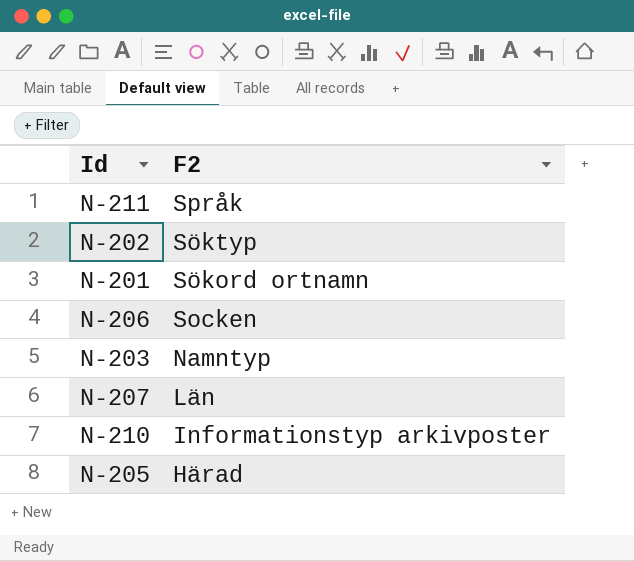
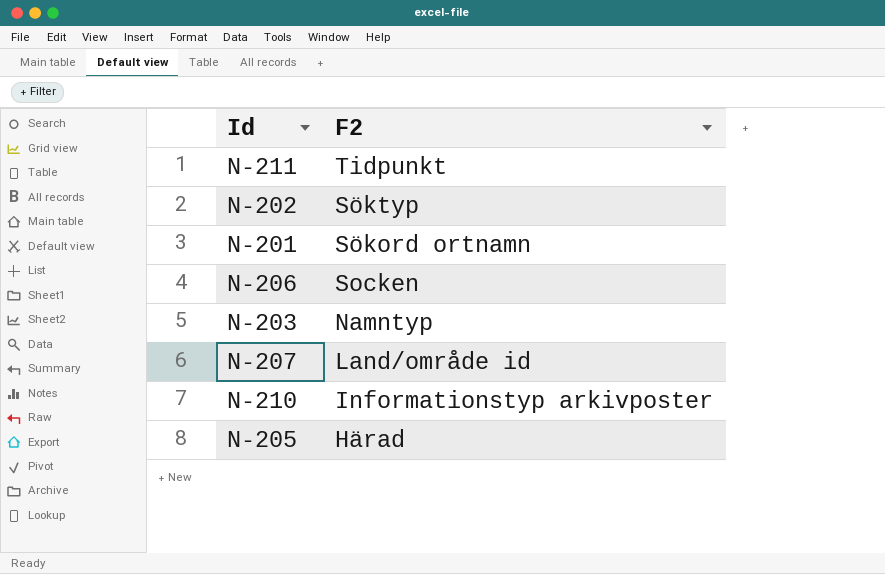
N-211 | F2: Språk -> Tidpunkt
N-207 | F2: Län -> Land/område id

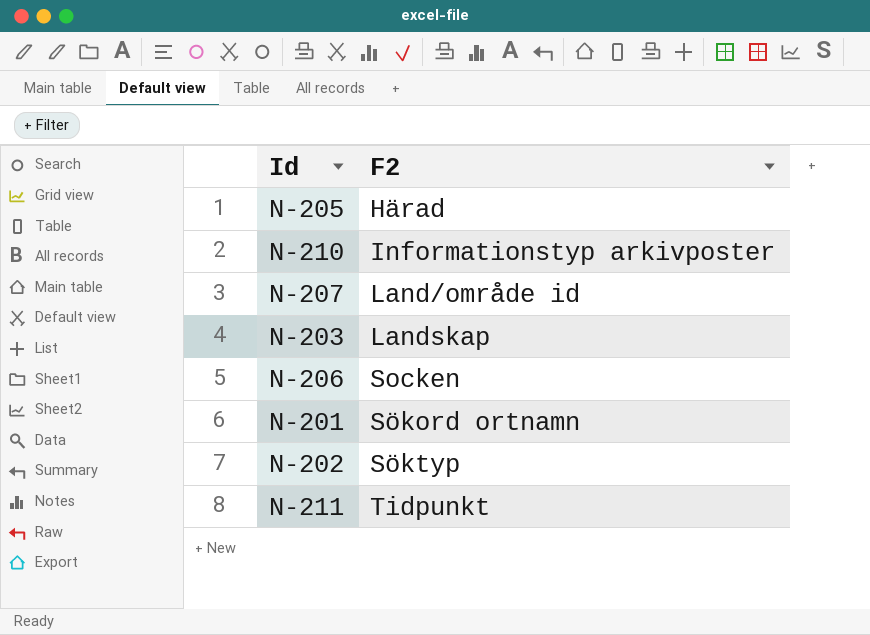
row order: F2 descending -> F2 ascending
N-203 | F2: Namntyp -> Landskap

